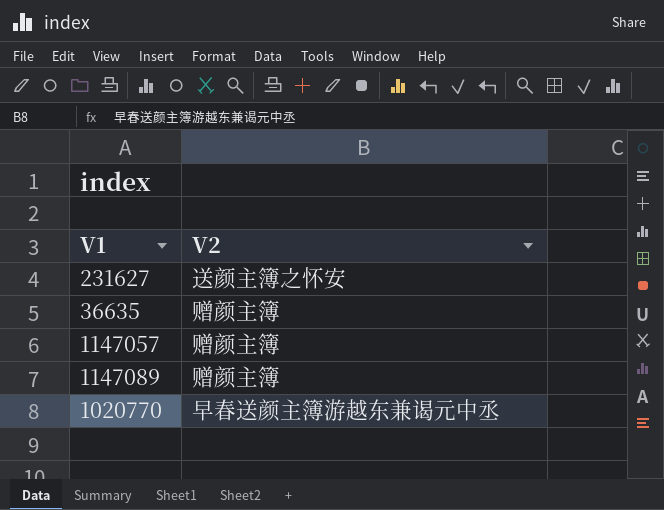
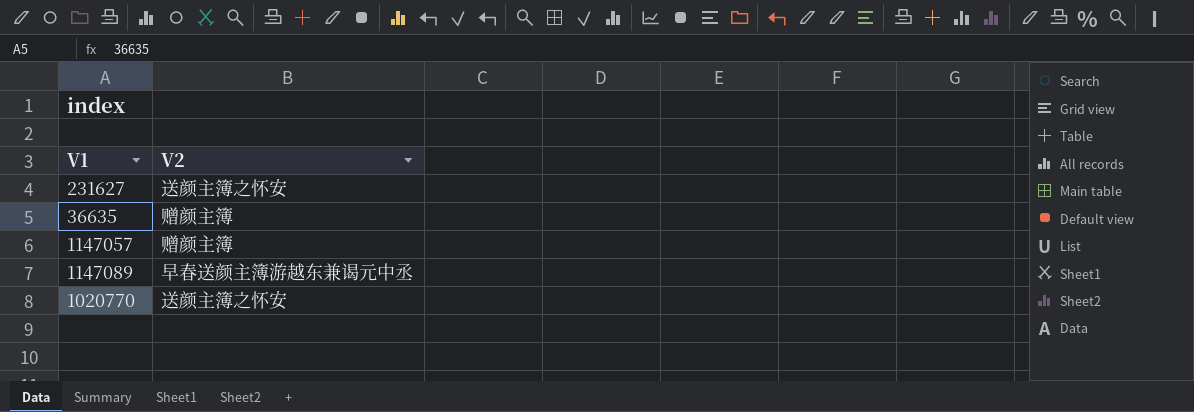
1147089 | V2: 赠颜主簿 -> 早春送颜主簿游越东兼谒元中丞
1020770 | V2: 早春送颜主簿游越东兼谒元中丞 -> 送颜主簿之怀安

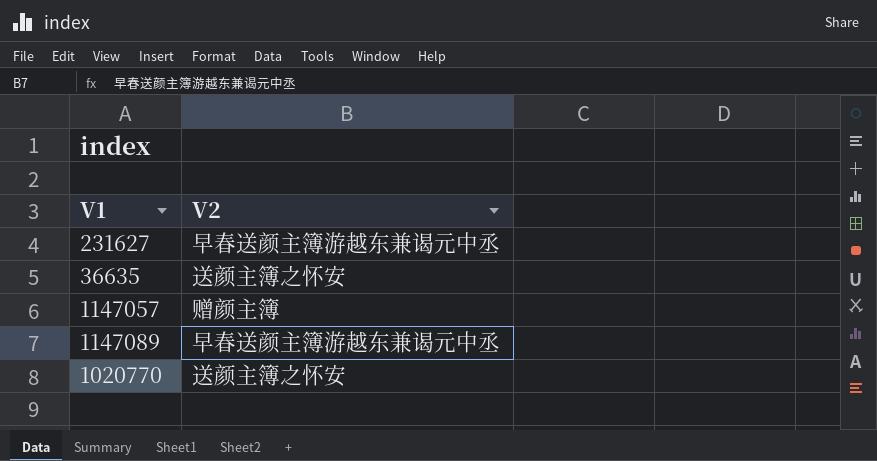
231627 | V2: 送颜主簿之怀安 -> 早春送颜主簿游越东兼谒元中丞
36635 | V2: 赠颜主簿 -> 送颜主簿之怀安

